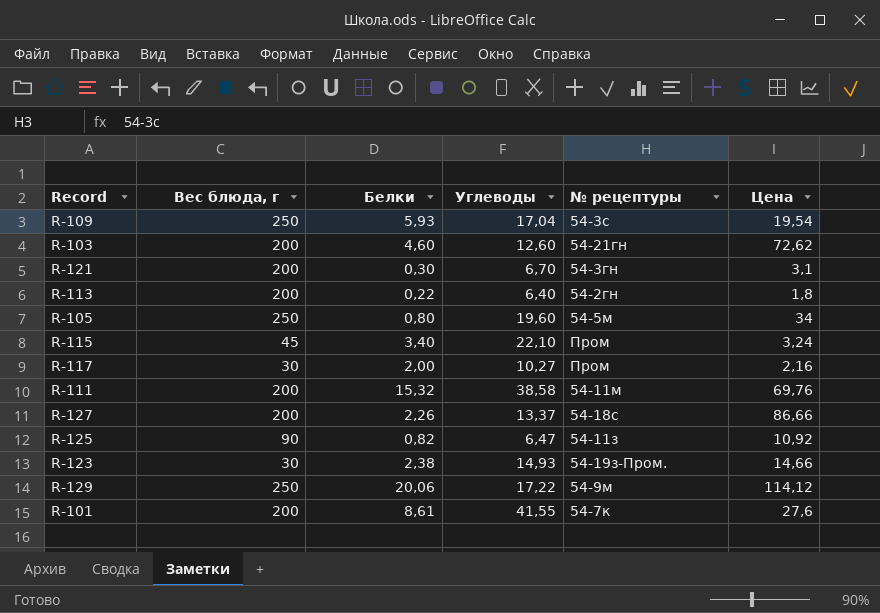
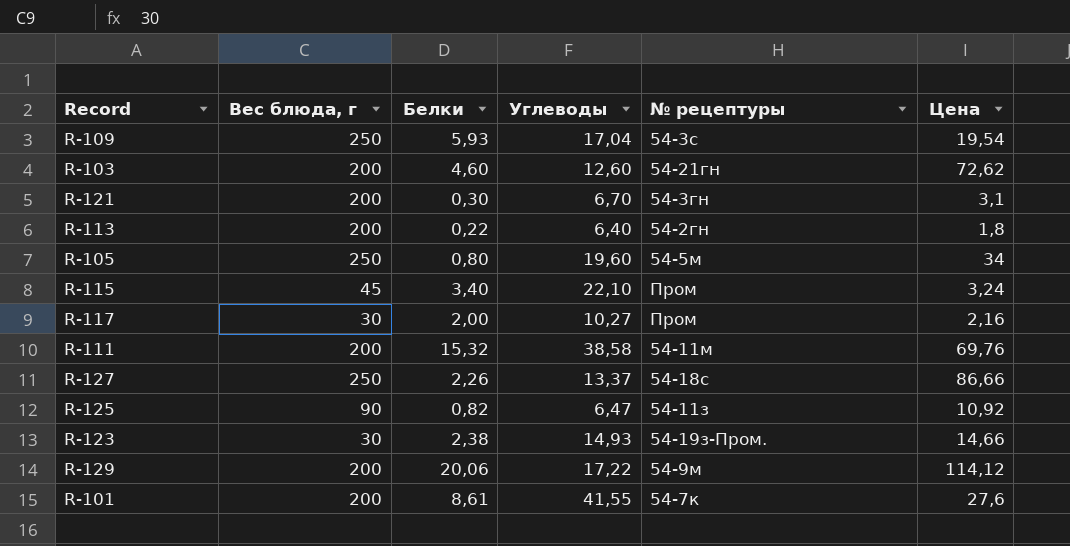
R-127 | Вес блюда, г: 200 -> 250
R-129 | Вес блюда, г: 250 -> 200

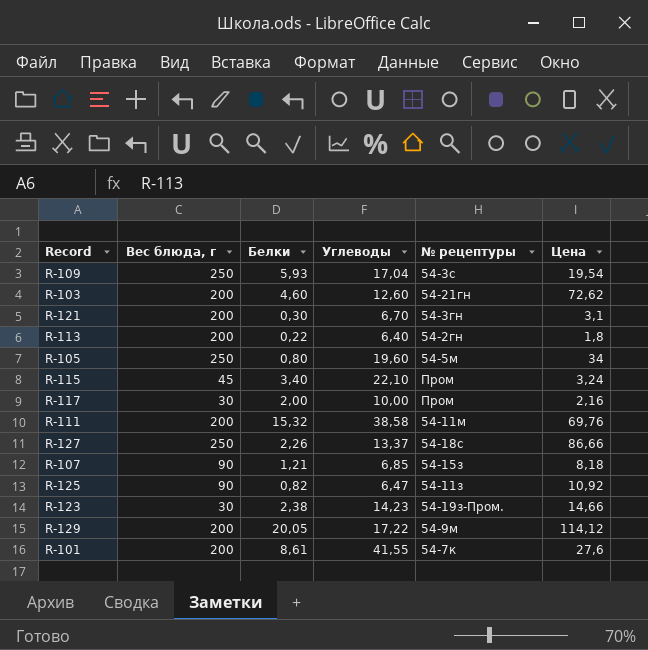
R-117 | Углеводы: 10,27 -> 10,00
row R-107: none -> 90 | 1,21 | 6,85 | 54-15з | 8,18
R-123 | Углеводы: 14,93 -> 14,23
R-129 | Белки: 20,06 -> 20,05

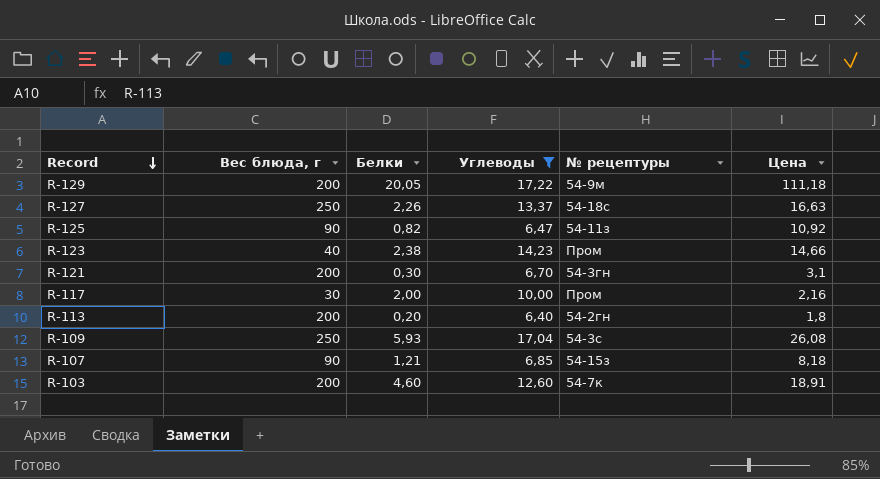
filter: none -> Углеводы <= 17,22
row order: none -> Record descending
R-129 | Цена: 114,12 -> 111,18
R-127 | Цена: 86,66 -> 16,63
R-123 | Вес блюда, г: 30 -> 40
R-123 | № рецептуры: 54-19з-Пром. -> Пром
R-113 | Белки: 0,22 -> 0,20
R-109 | Цена: 19,54 -> 26,08
R-103 | № рецептуры: 54-21гн -> 54-7к
R-103 | Цена: 72,62 -> 18,91

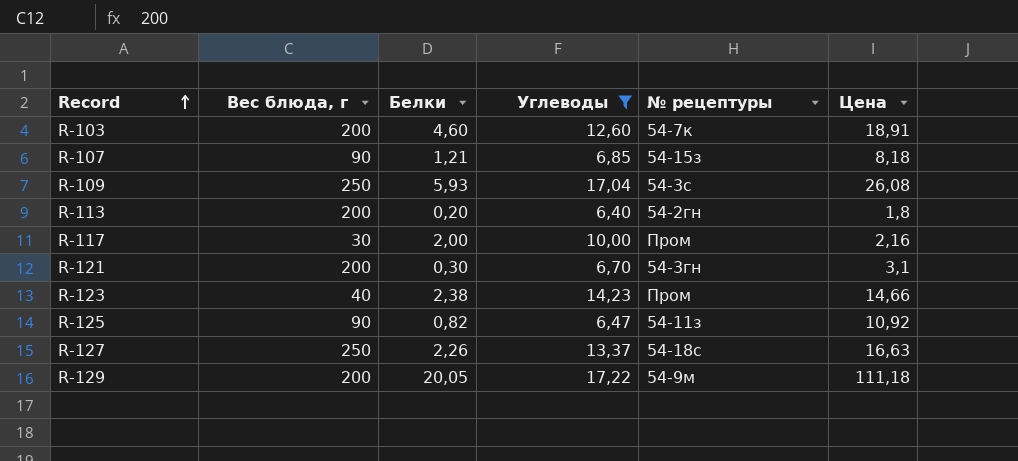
row order: Record descending -> Record ascending

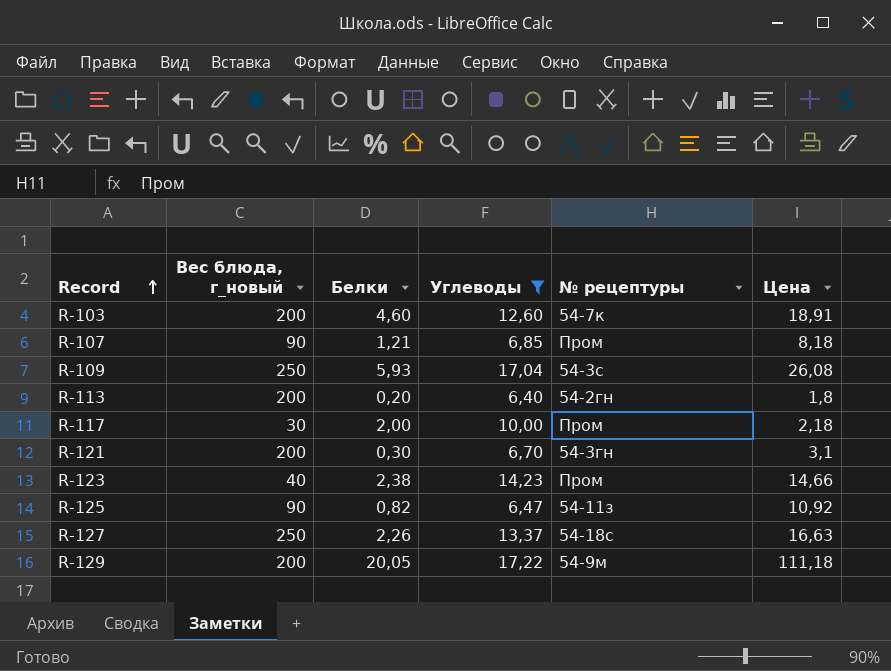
column name: Вес блюда, г -> Вес блюда, г_новый
R-107 | № рецептуры: 54-15з -> Пром
R-117 | Цена: 2,16 -> 2,18

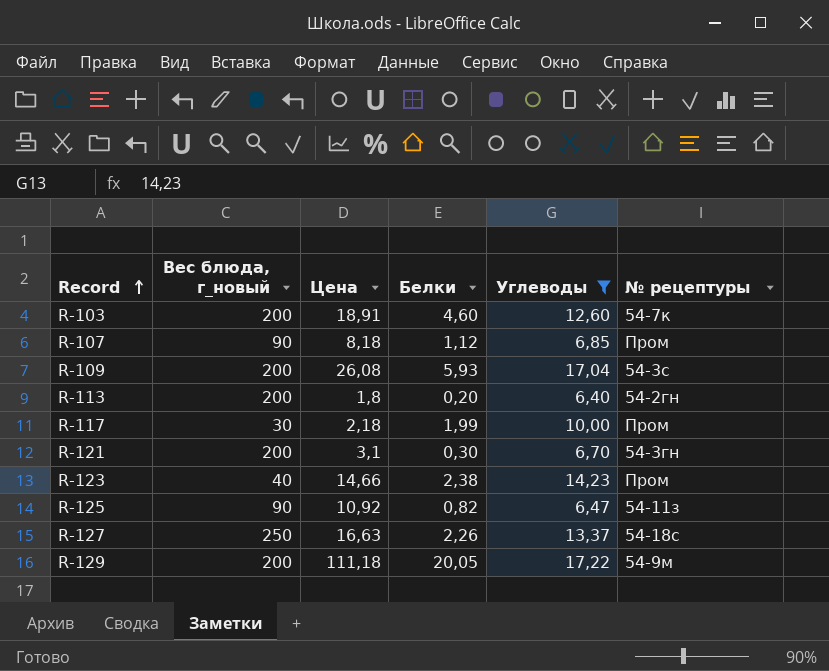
column Цена | position: 6 -> 3
R-107 | Белки: 1,21 -> 1,12
R-109 | Вес блюда, г_новый: 250 -> 200
R-117 | Белки: 2,00 -> 1,99

